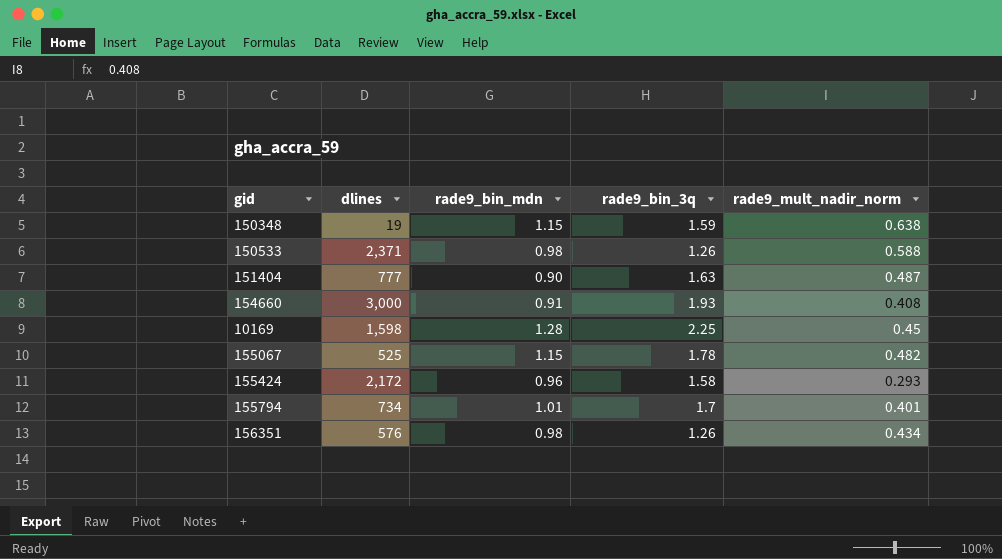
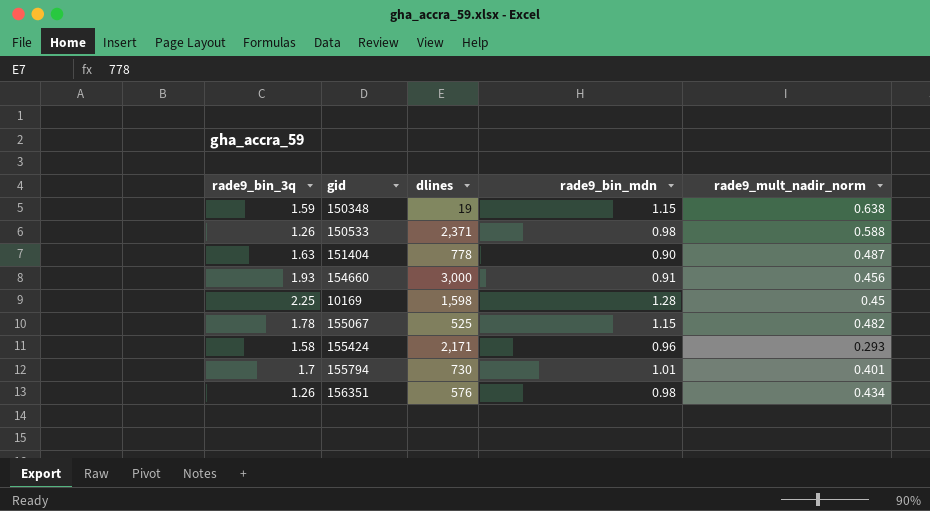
column rade9_bin_3q | position: 4 -> 1
151404 | dlines: 777 -> 778
154660 | rade9_mult_nadir_norm: 0.408 -> 0.456
155424 | dlines: 2,172 -> 2,171
155794 | dlines: 734 -> 730

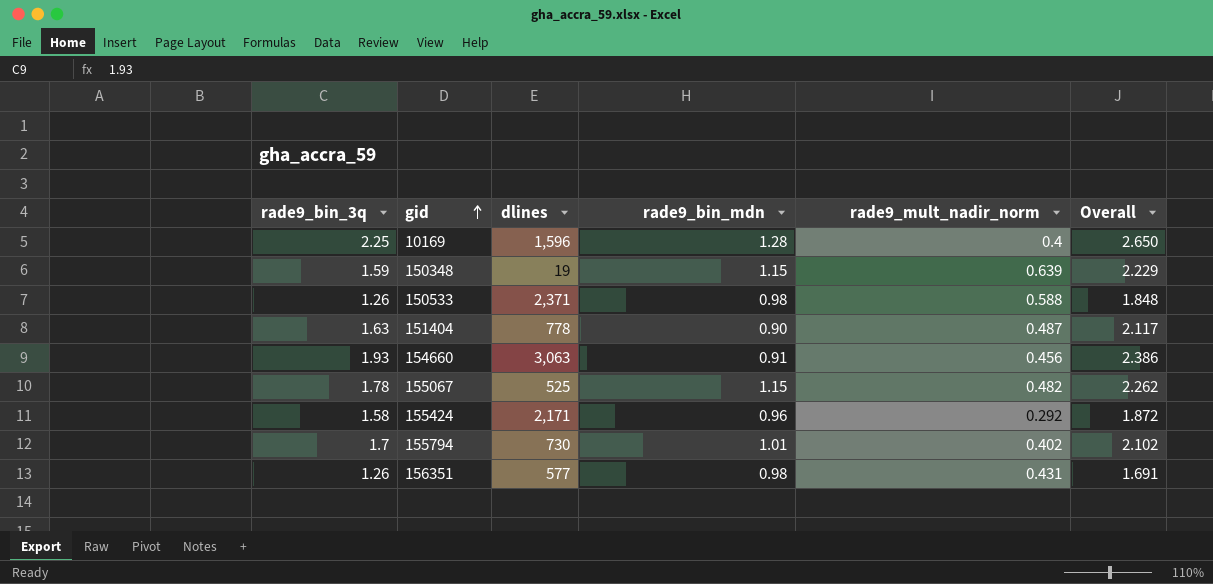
row order: none -> gid ascending
column Overall | formula: none -> [rade9_bin_3q] + [rade9_mult_nadir_norm]
10169 | dlines: 1,598 -> 1,596
10169 | rade9_mult_nadir_norm: 0.45 -> 0.4
150348 | rade9_mult_nadir_norm: 0.638 -> 0.639
154660 | dlines: 3,000 -> 3,063
155424 | rade9_mult_nadir_norm: 0.293 -> 0.292
155794 | rade9_mult_nadir_norm: 0.401 -> 0.402
156351 | dlines: 576 -> 577
156351 | rade9_mult_nadir_norm: 0.434 -> 0.431

